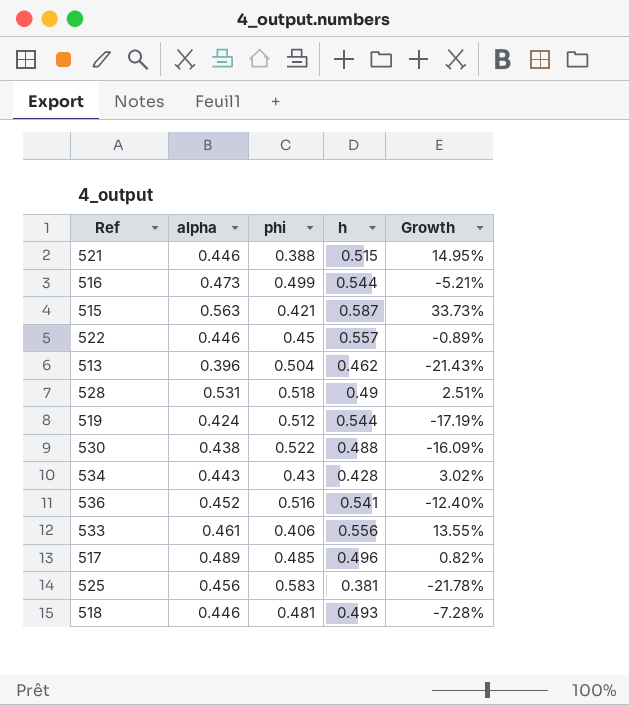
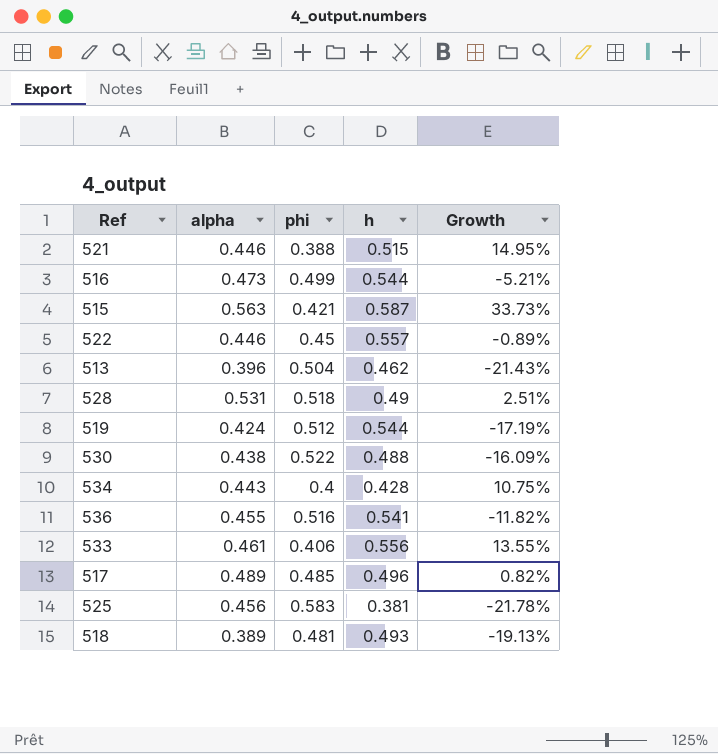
534 | phi: 0.43 -> 0.4
534 | Growth: 3.02% -> 10.75%
536 | alpha: 0.452 -> 0.455
536 | Growth: -12.40% -> -11.82%
518 | alpha: 0.446 -> 0.389
518 | Growth: -7.28% -> -19.13%

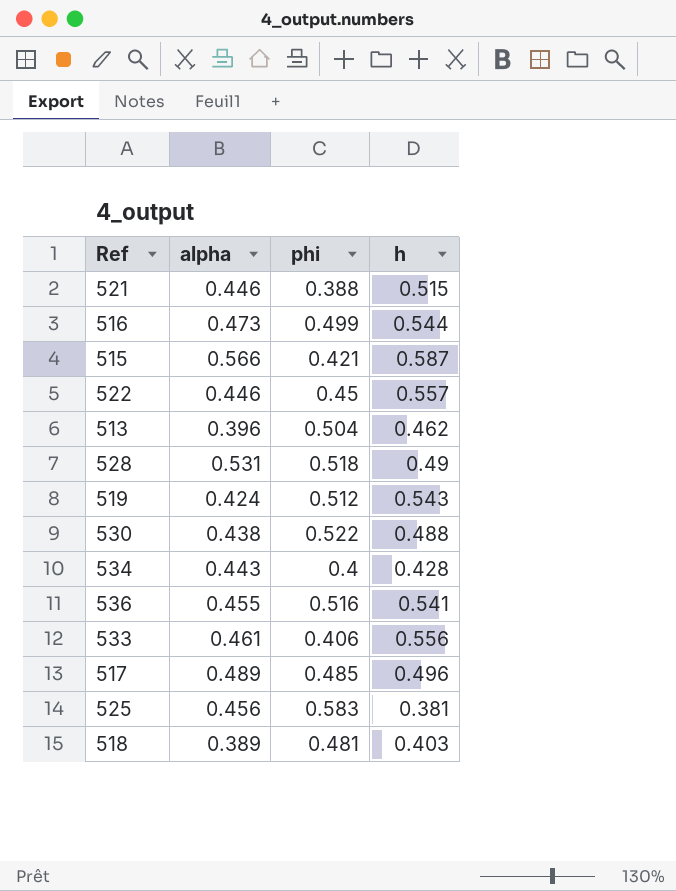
column Growth | formula: ([alpha] - [phi]) / [phi] -> none
515 | alpha: 0.563 -> 0.566
519 | h: 0.544 -> 0.543
518 | h: 0.493 -> 0.403

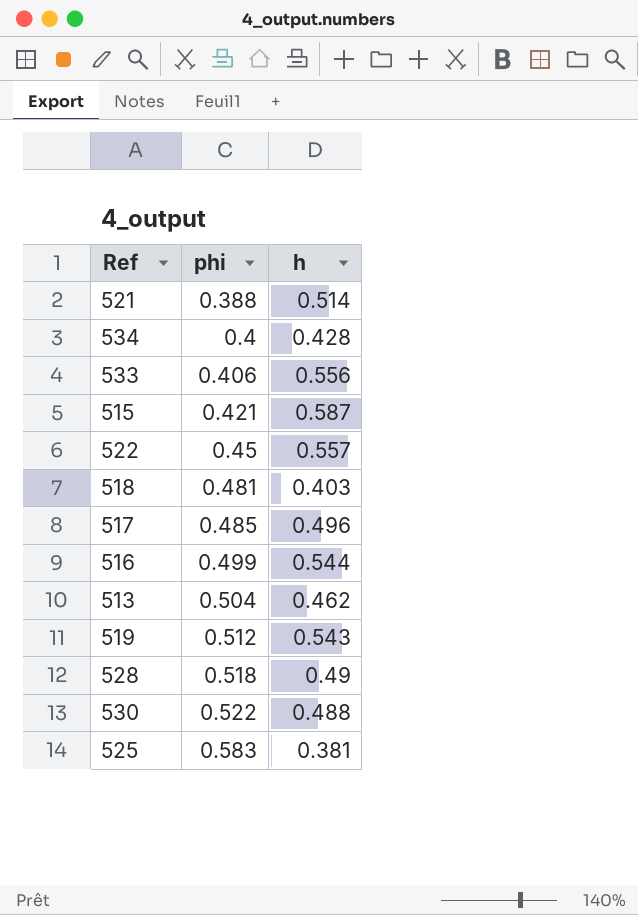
row order: none -> phi ascending
column alpha | position: 2 -> none
row 536: 0.455 | 0.516 | 0.541 -> none
521 | h: 0.515 -> 0.514

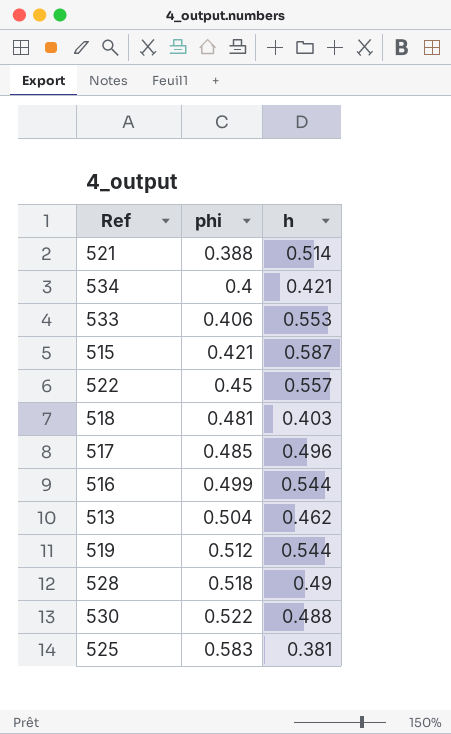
534 | h: 0.428 -> 0.421
533 | h: 0.556 -> 0.553
519 | h: 0.543 -> 0.544

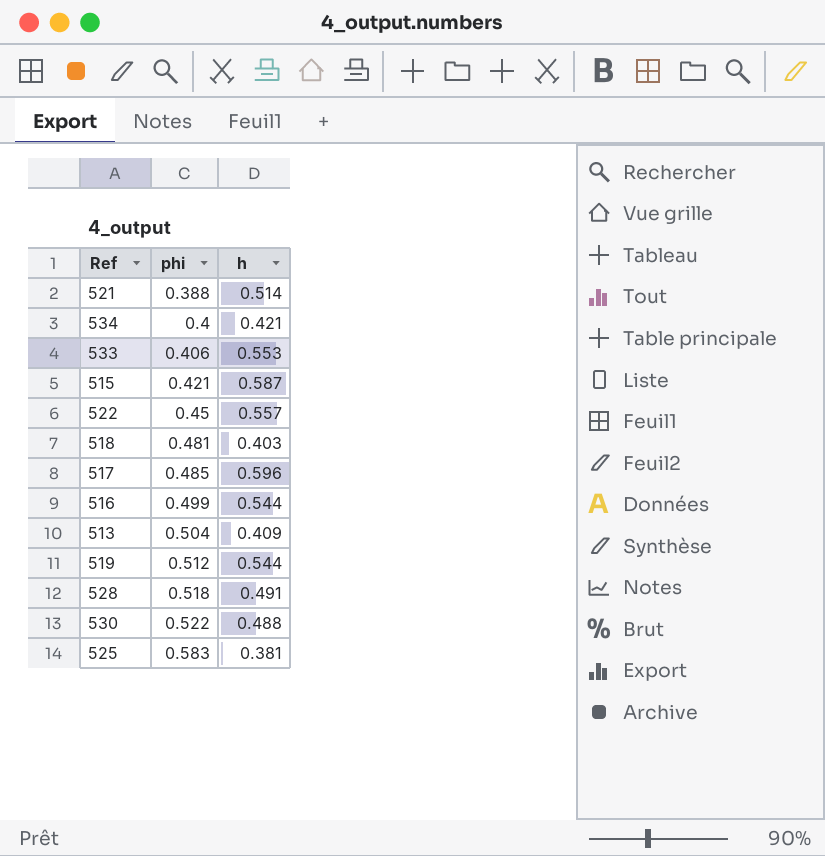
517 | h: 0.496 -> 0.596
513 | h: 0.462 -> 0.409
528 | h: 0.49 -> 0.491

